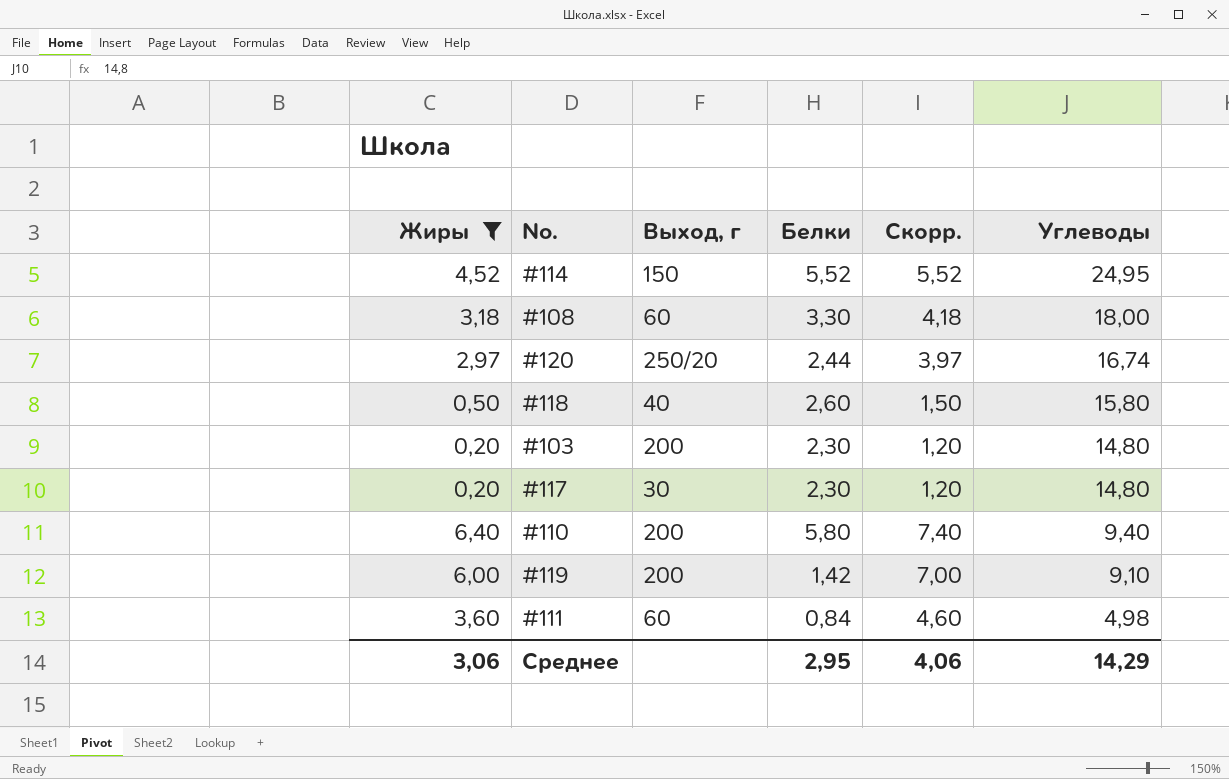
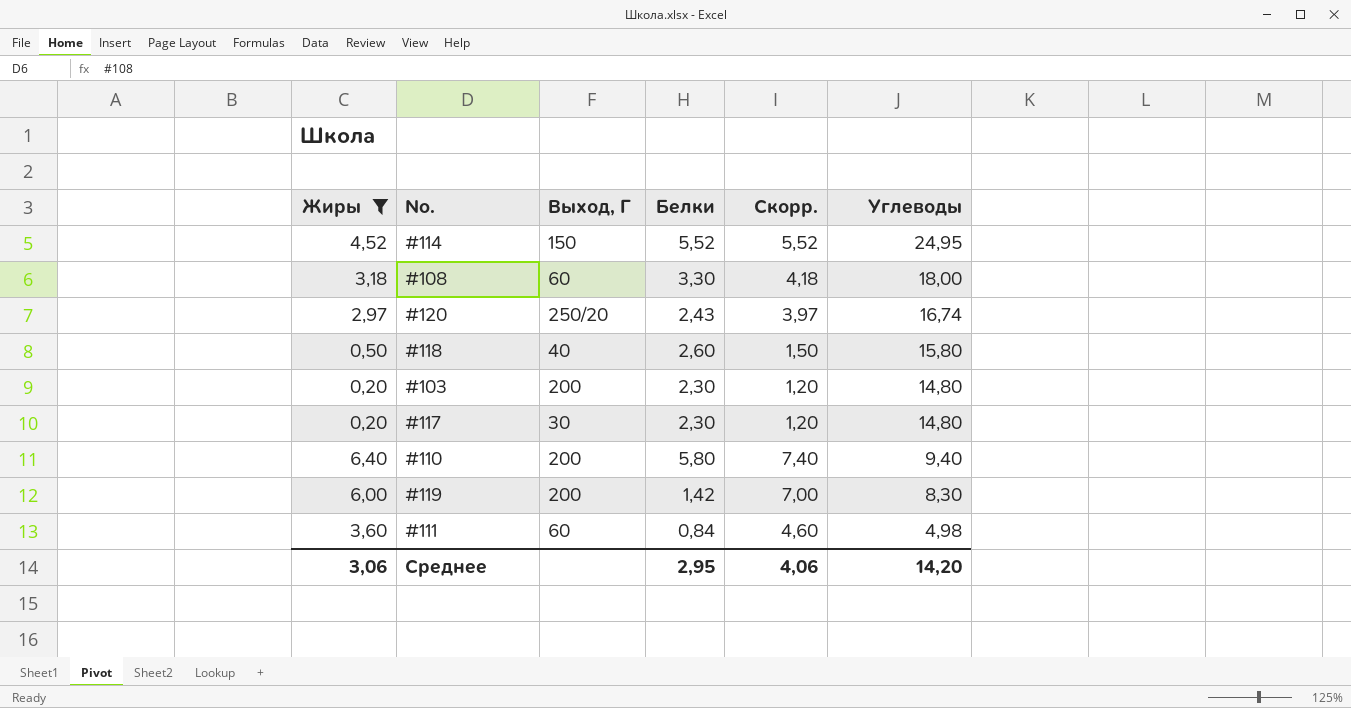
column name: Выход, г -> Выход, Г
#120 | Белки: 2,44 -> 2,43
#119 | Углеводы: 9,10 -> 8,30
Среднее | Углеводы: 14,29 -> 14,20

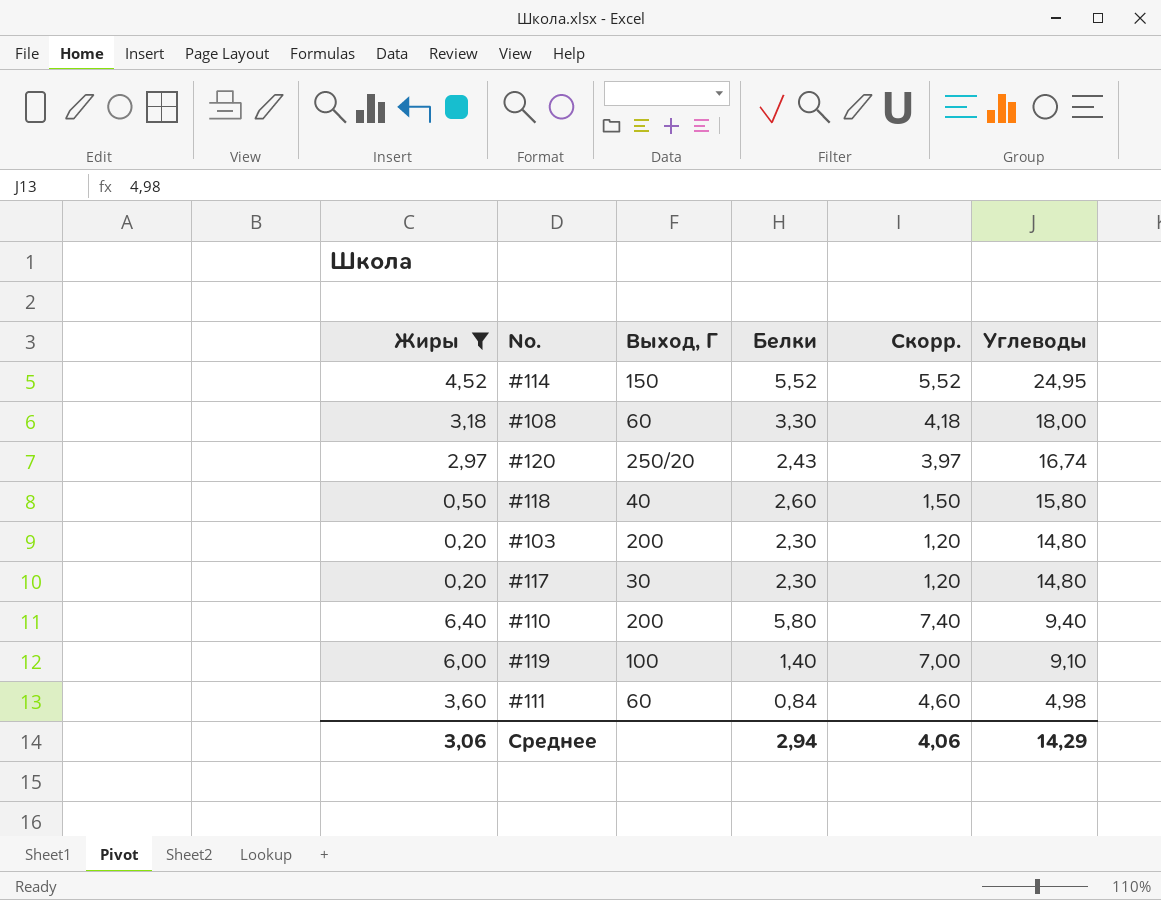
#119 | Выход, Г: 200 -> 100
#119 | Белки: 1,42 -> 1,40
#119 | Углеводы: 8,30 -> 9,10
Среднее | Белки: 2,95 -> 2,94
Среднее | Углеводы: 14,20 -> 14,29

